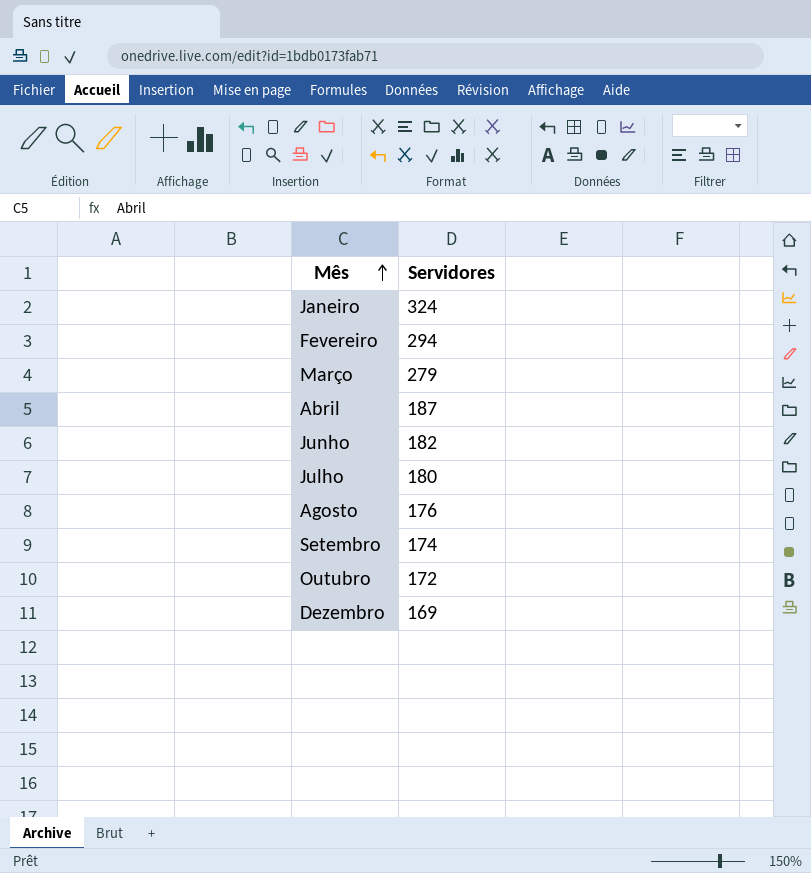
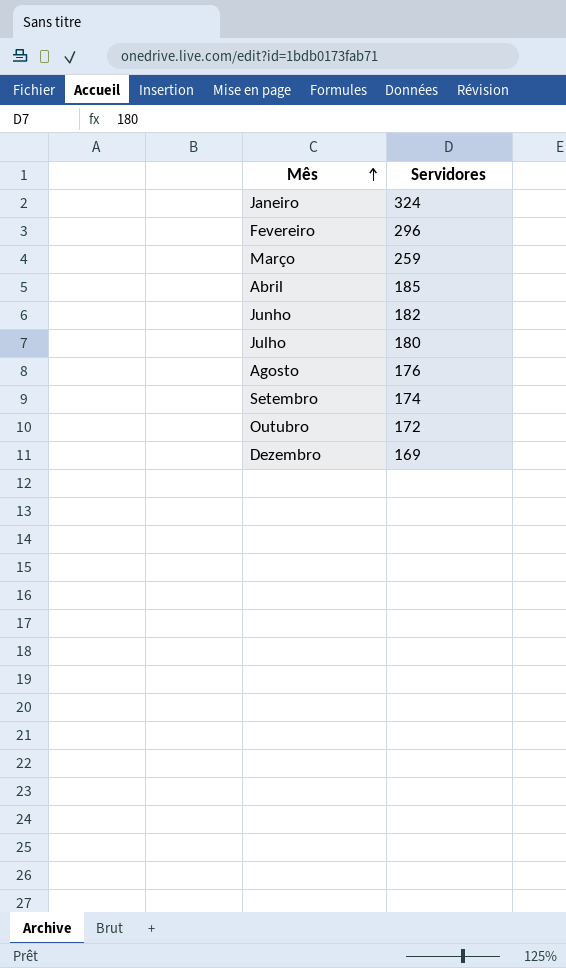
Fevereiro | Servidores: 294 -> 296
Março | Servidores: 279 -> 259
Abril | Servidores: 187 -> 185

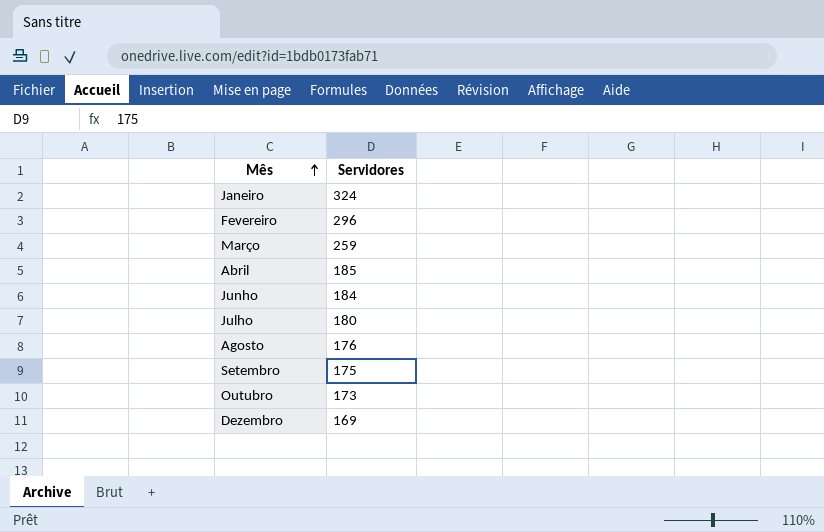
Junho | Servidores: 182 -> 184
Setembro | Servidores: 174 -> 175
Outubro | Servidores: 172 -> 173

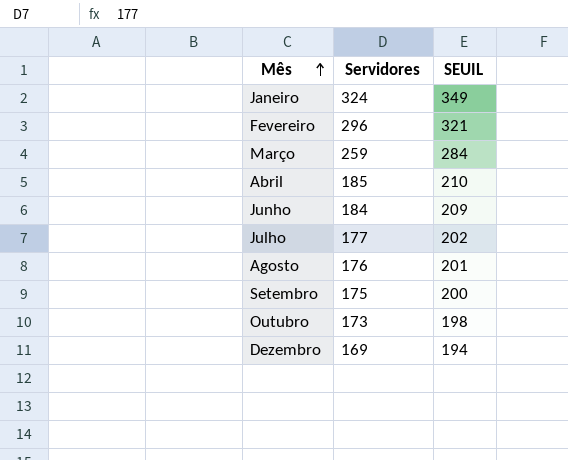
column SEUIL | formula: none -> [Servidores] + 25
Julho | Servidores: 180 -> 177

